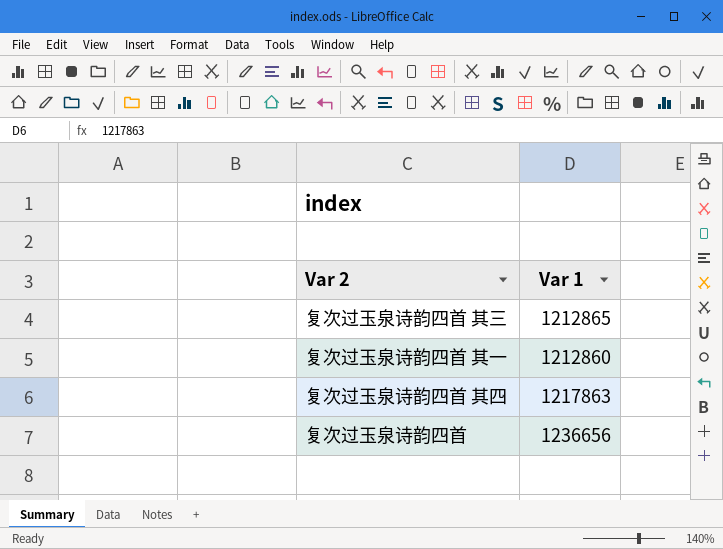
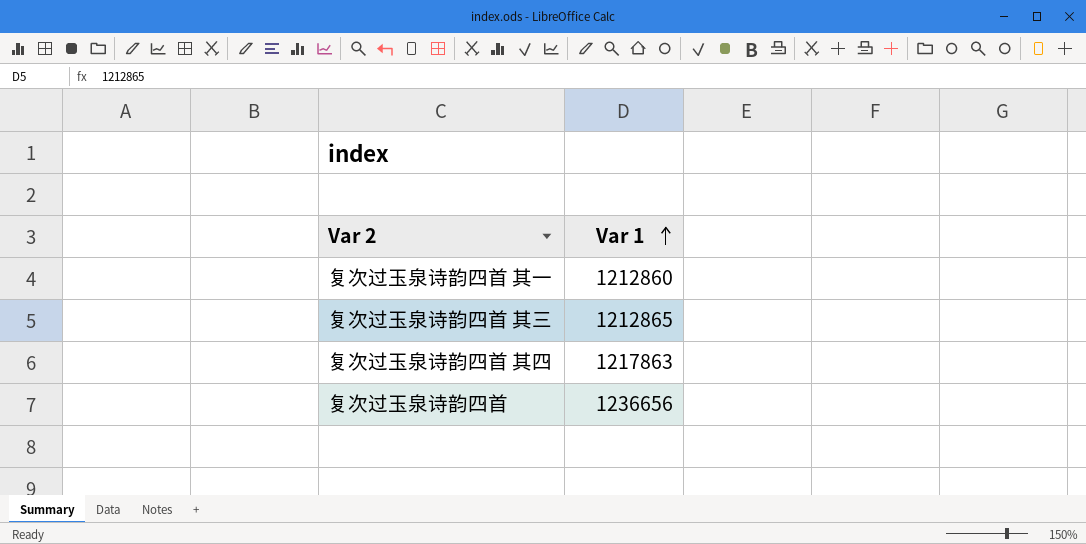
row order: none -> Var 1 ascending

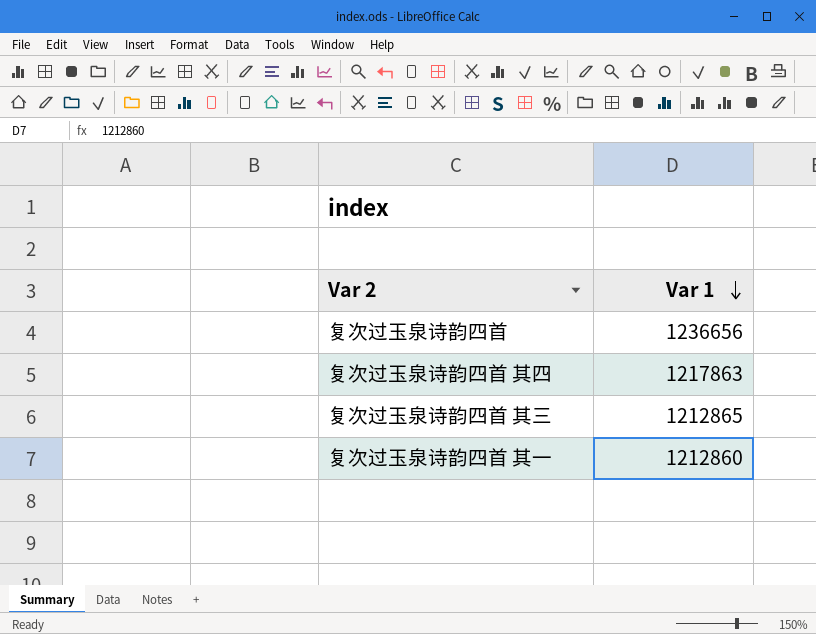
row order: Var 1 ascending -> Var 1 descending

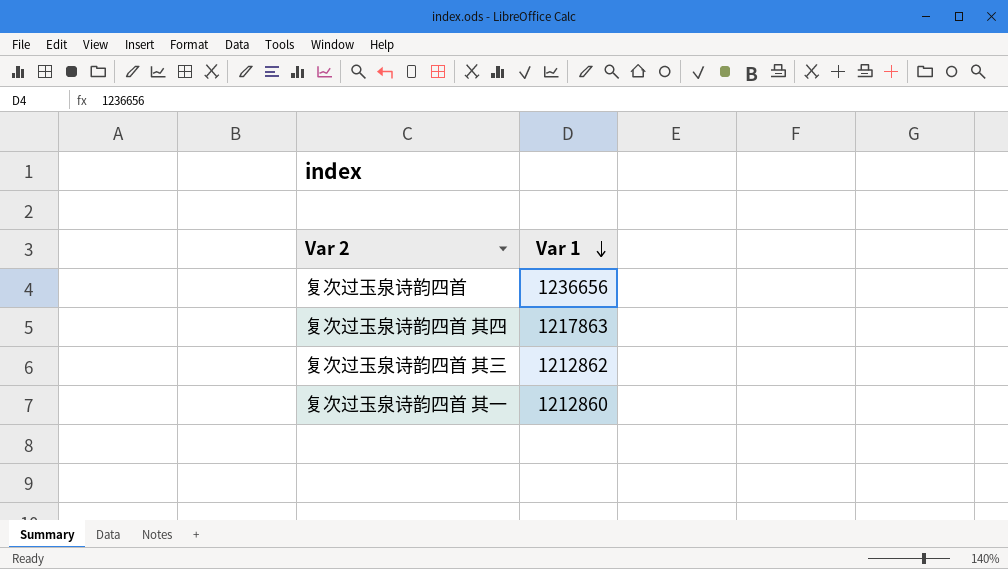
复次过玉泉诗韵四首 其三 | Var 1: 1212865 -> 1212862

